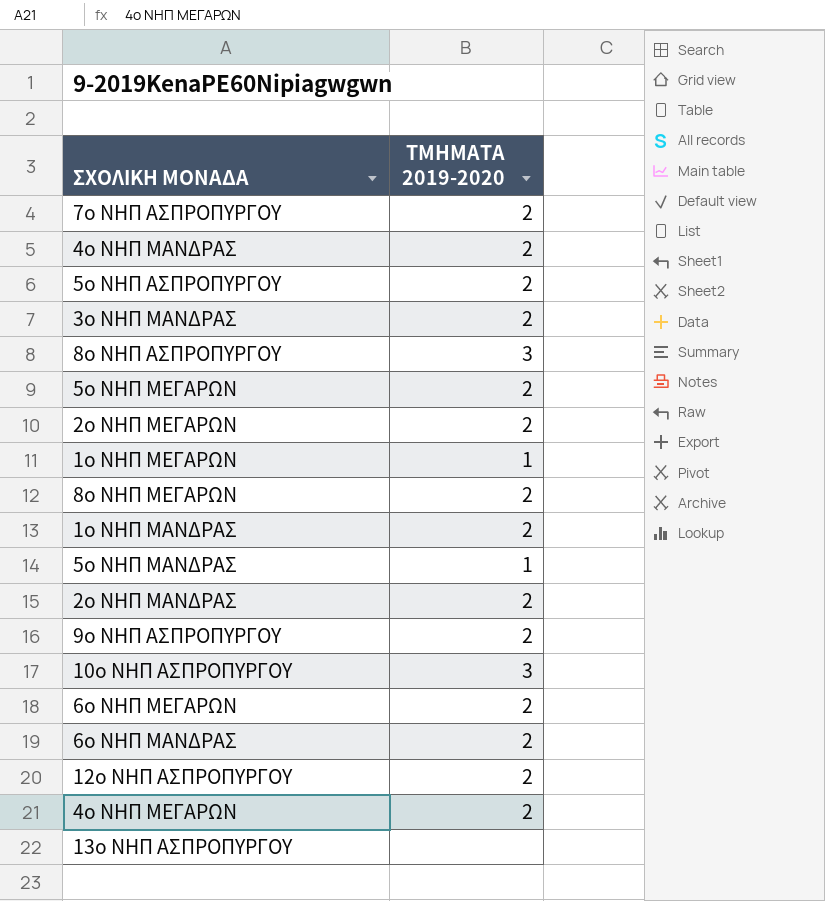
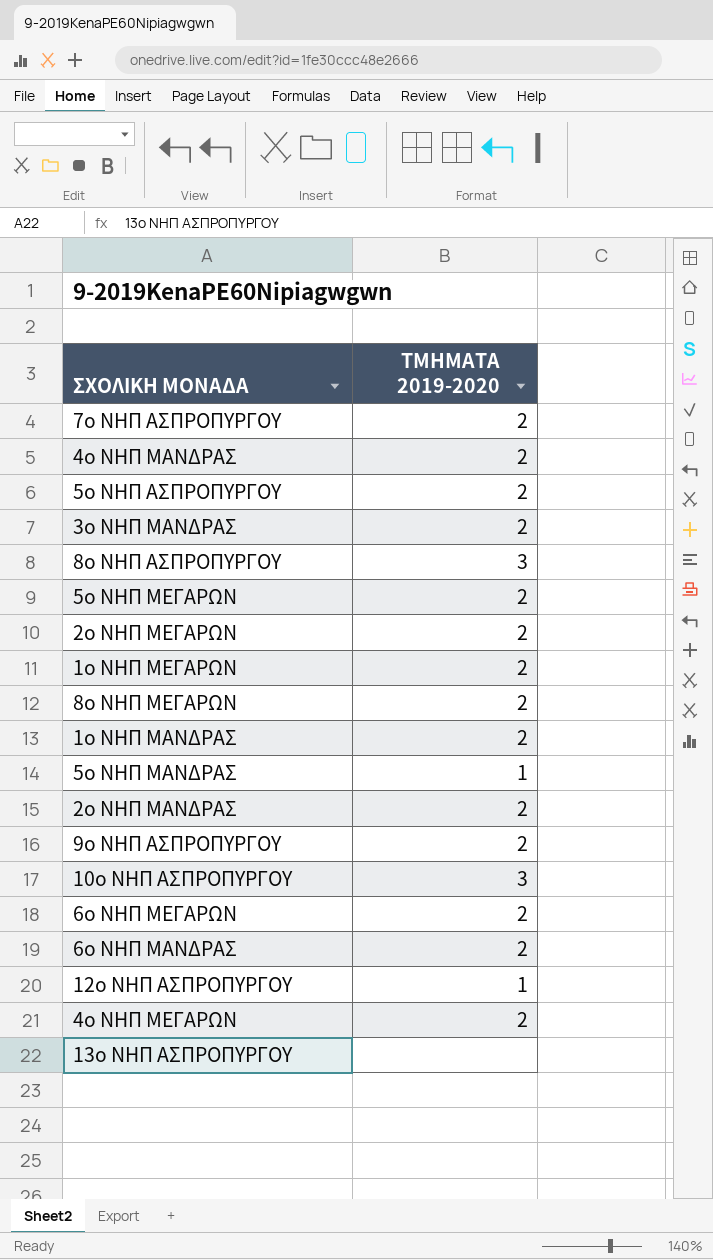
1ο ΝΗΠ ΜΕΓΑΡΩΝ | ΤΜΗΜΑΤΑ 2019-2020: 1 -> 2
12ο ΝΗΠ ΑΣΠΡΟΠΥΡΓΟΥ | ΤΜΗΜΑΤΑ 2019-2020: 2 -> 1

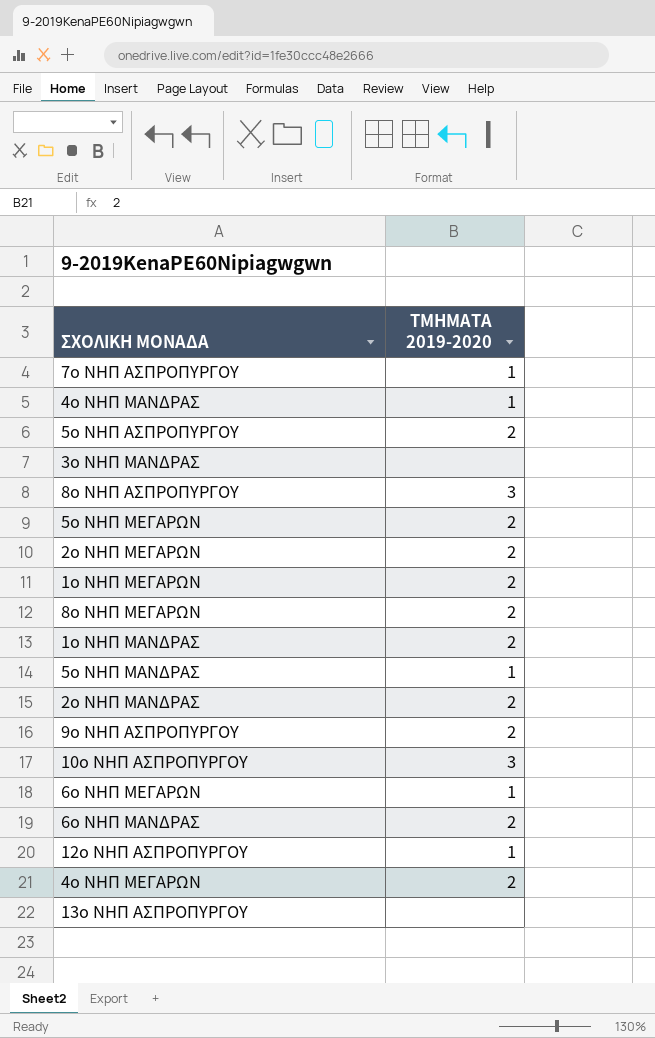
7ο ΝΗΠ ΑΣΠΡΟΠΥΡΓΟΥ | ΤΜΗΜΑΤΑ 2019-2020: 2 -> 1
4ο ΝΗΠ ΜΑΝΔΡΑΣ | ΤΜΗΜΑΤΑ 2019-2020: 2 -> 1
3ο ΝΗΠ ΜΑΝΔΡΑΣ | ΤΜΗΜΑΤΑ 2019-2020: 2 -> none
6ο ΝΗΠ ΜΕΓΑΡΩΝ | ΤΜΗΜΑΤΑ 2019-2020: 2 -> 1

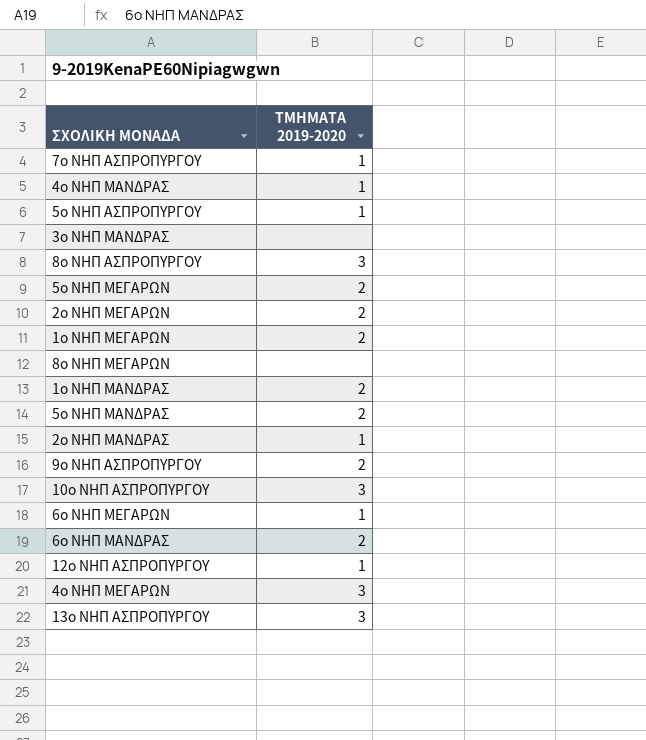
5ο ΝΗΠ ΑΣΠΡΟΠΥΡΓΟΥ | ΤΜΗΜΑΤΑ 2019-2020: 2 -> 1
8ο ΝΗΠ ΜΕΓΑΡΩΝ | ΤΜΗΜΑΤΑ 2019-2020: 2 -> none
5ο ΝΗΠ ΜΑΝΔΡΑΣ | ΤΜΗΜΑΤΑ 2019-2020: 1 -> 2
2ο ΝΗΠ ΜΑΝΔΡΑΣ | ΤΜΗΜΑΤΑ 2019-2020: 2 -> 1
4ο ΝΗΠ ΜΕΓΑΡΩΝ | ΤΜΗΜΑΤΑ 2019-2020: 2 -> 3
13ο ΝΗΠ ΑΣΠΡΟΠΥΡΓΟΥ | ΤΜΗΜΑΤΑ 2019-2020: none -> 3

